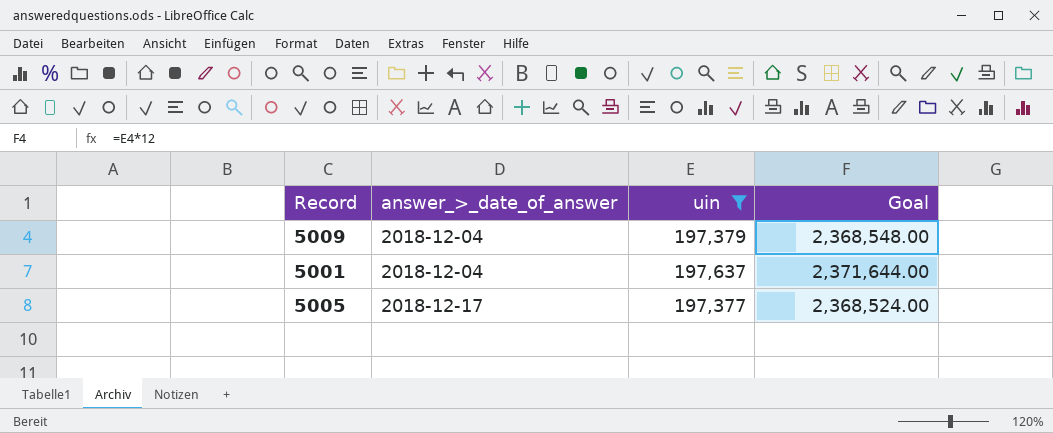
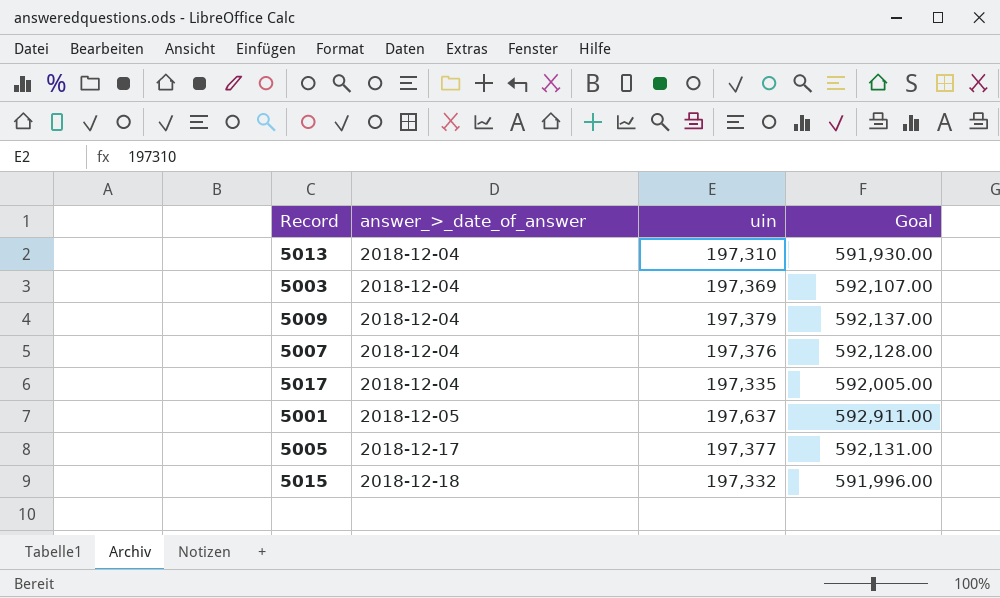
filter: uin >= 197,377 -> none
column Goal | formula: [uin] * 12 -> [uin] * 3
5001 | answer_>_date_of_answer: 2018-12-04 -> 2018-12-05

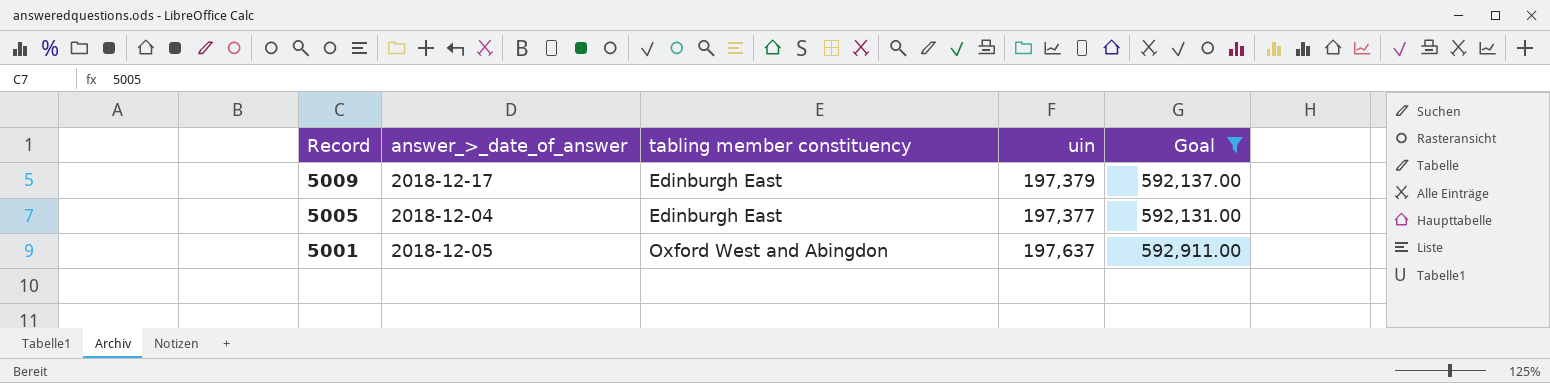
filter: none -> Goal >= 592,131.00
row order: answer_>_date_of_answer ascending -> Record descending
column tabling member constituency | position: none -> 3
5009 | answer_>_date_of_answer: 2018-12-04 -> 2018-12-17
5005 | answer_>_date_of_answer: 2018-12-17 -> 2018-12-04

